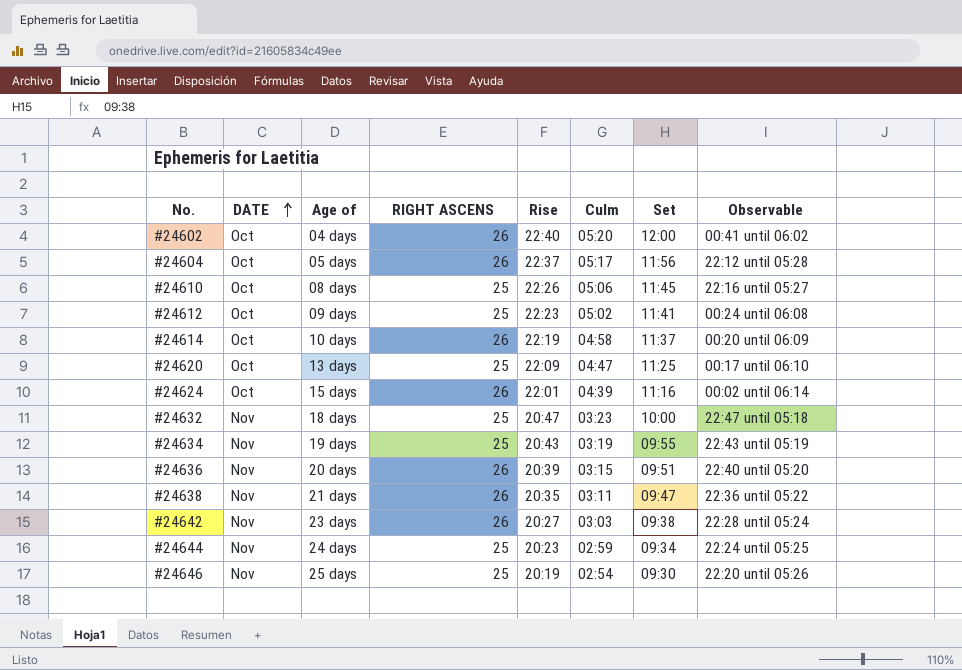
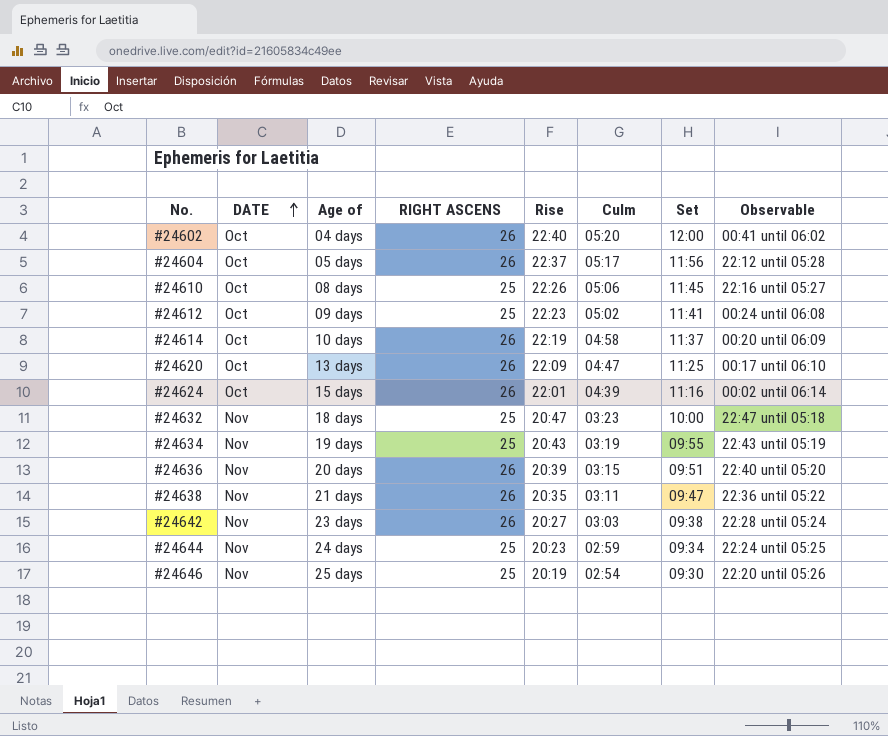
#24620 | RIGHT ASCENS: 25 -> 26

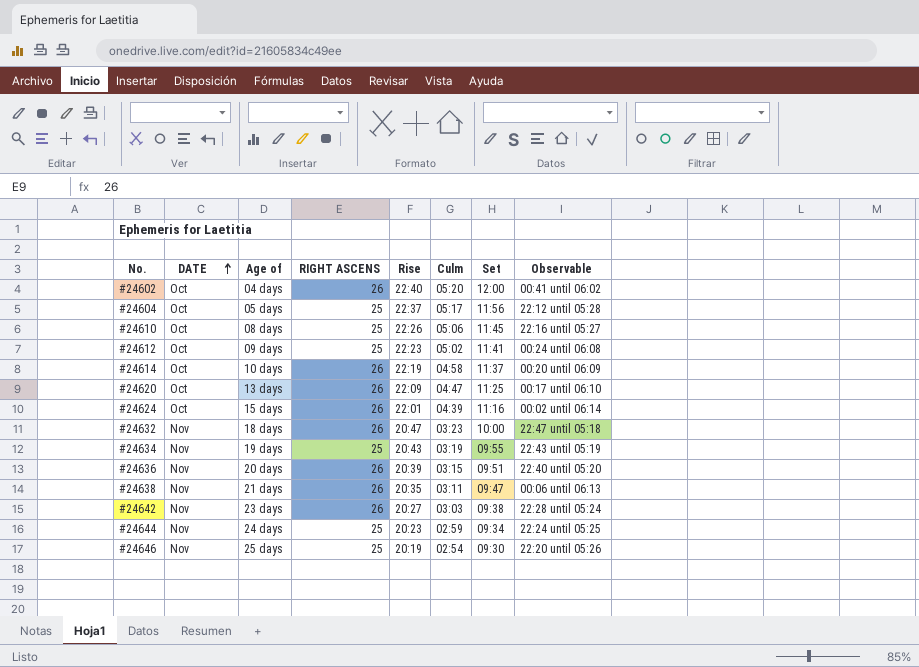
#24604 | RIGHT ASCENS: 26 -> 25
#24632 | RIGHT ASCENS: 25 -> 26
#24638 | Observable: 22:36 until 05:22 -> 00:06 until 06:13

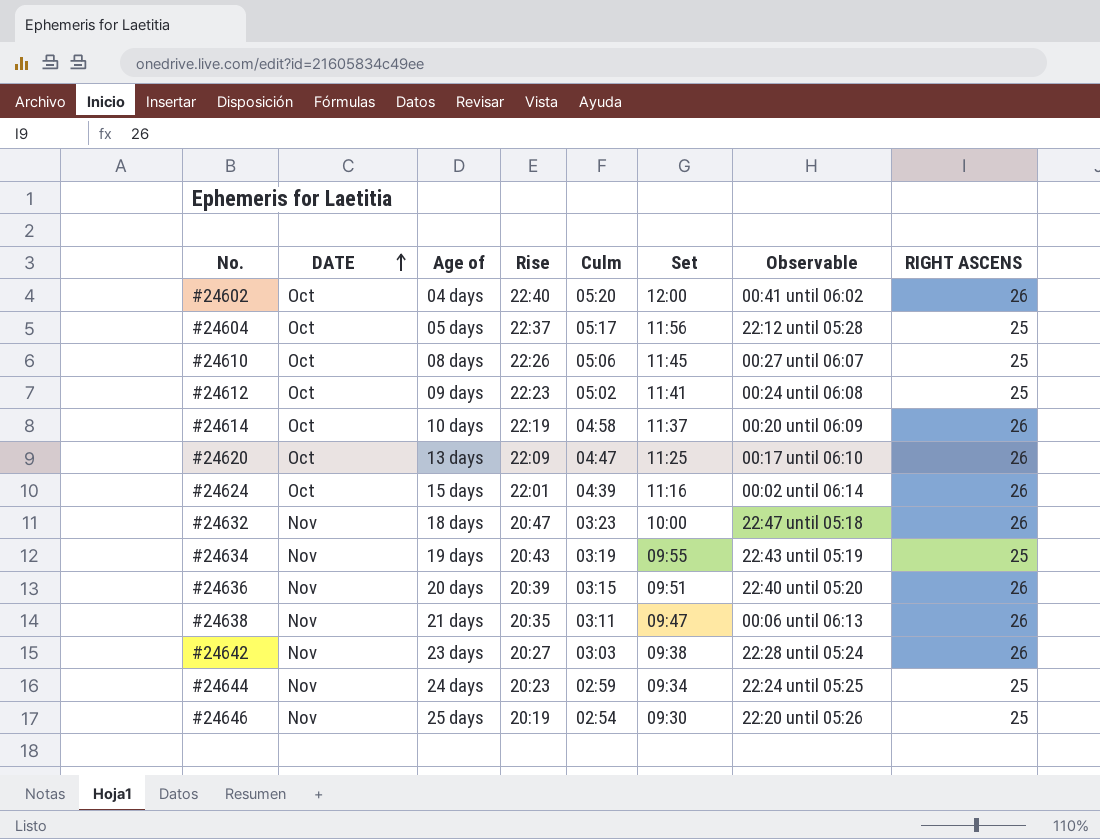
column RIGHT ASCENS | position: 4 -> 8
#24610 | Observable: 22:16 until 05:27 -> 00:27 until 06:07

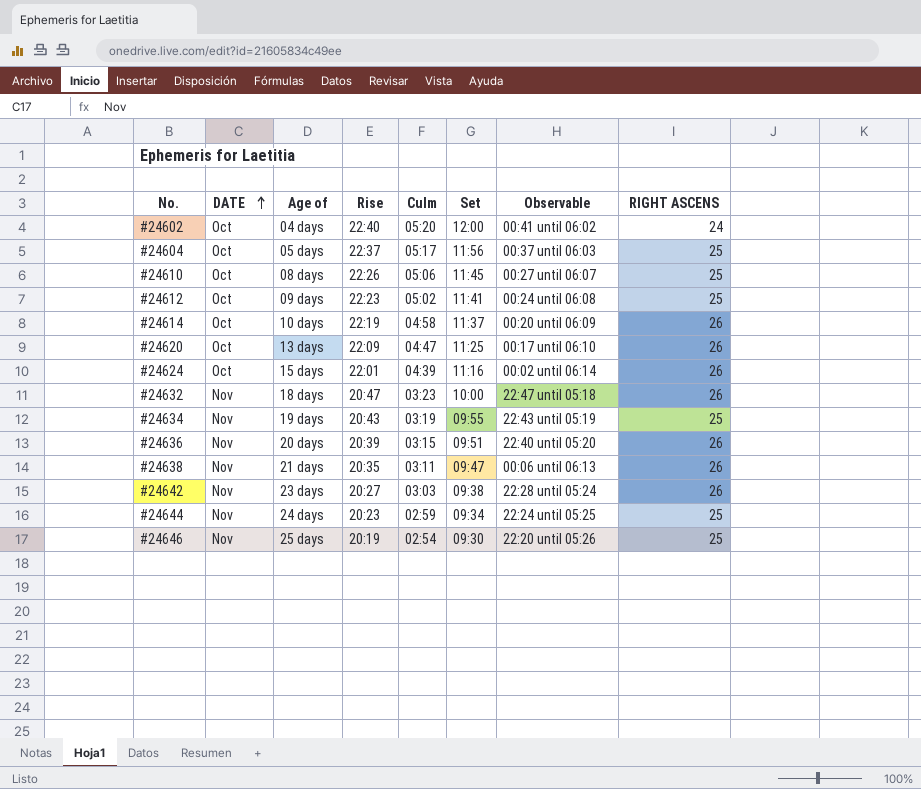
#24602 | RIGHT ASCENS: 26 -> 24
#24604 | Observable: 22:12 until 05:28 -> 00:37 until 06:03

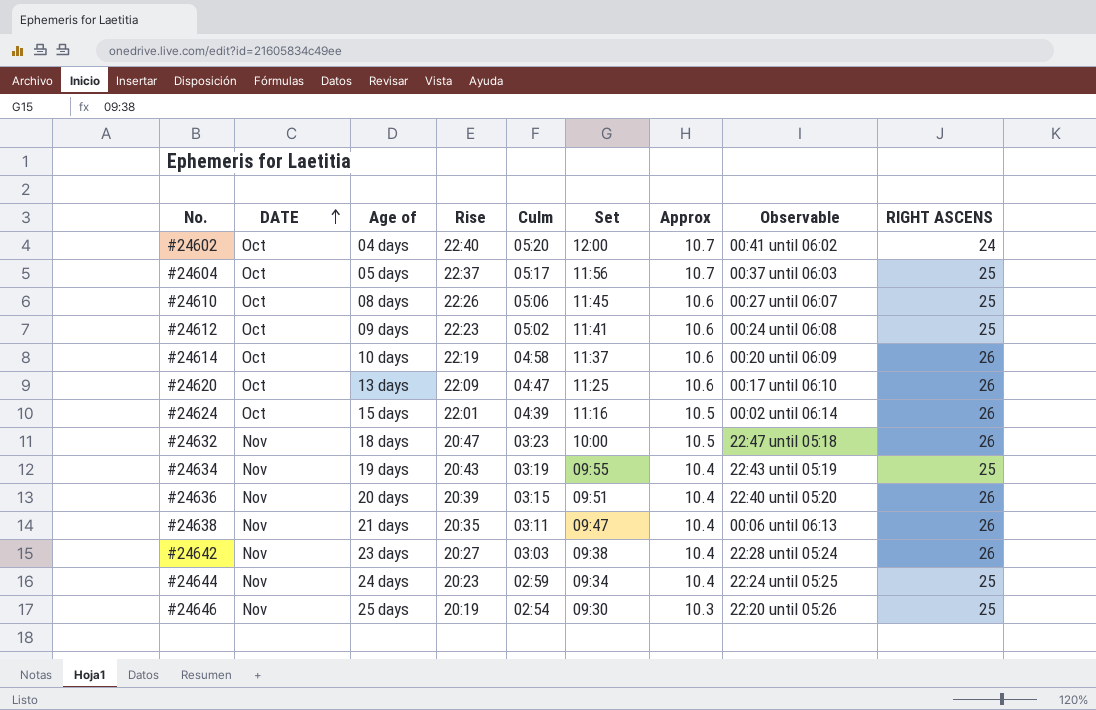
column Approx | position: none -> 7

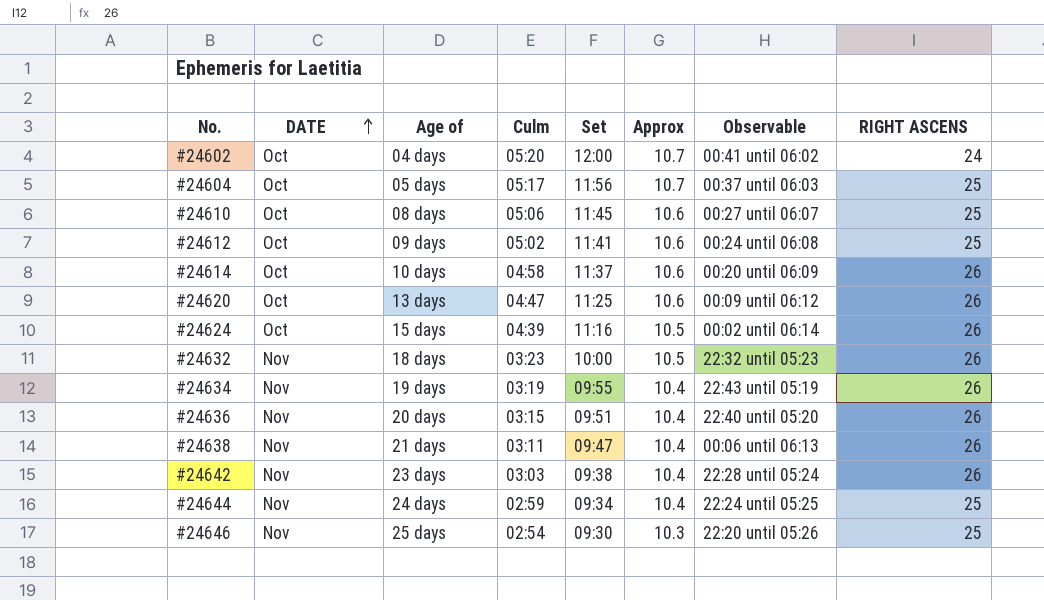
column Rise | position: 4 -> none
#24620 | Observable: 00:17 until 06:10 -> 00:09 until 06:12
#24632 | Observable: 22:47 until 05:18 -> 22:32 until 05:23
#24634 | RIGHT ASCENS: 25 -> 26

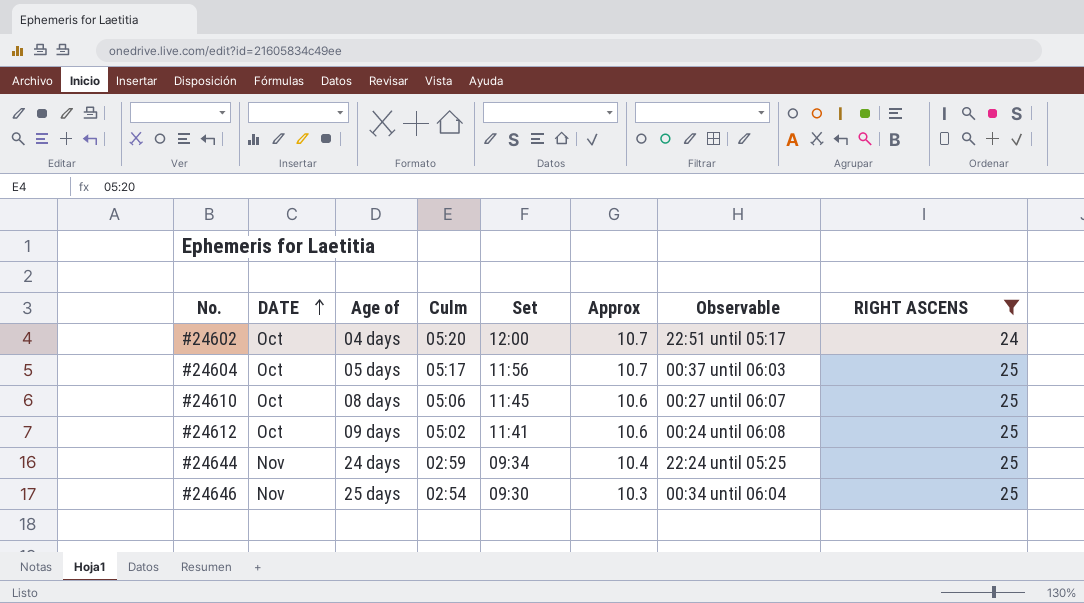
filter: none -> RIGHT ASCENS != 26
#24602 | Observable: 00:41 until 06:02 -> 22:51 until 05:17
#24646 | Observable: 22:20 until 05:26 -> 00:34 until 06:04

